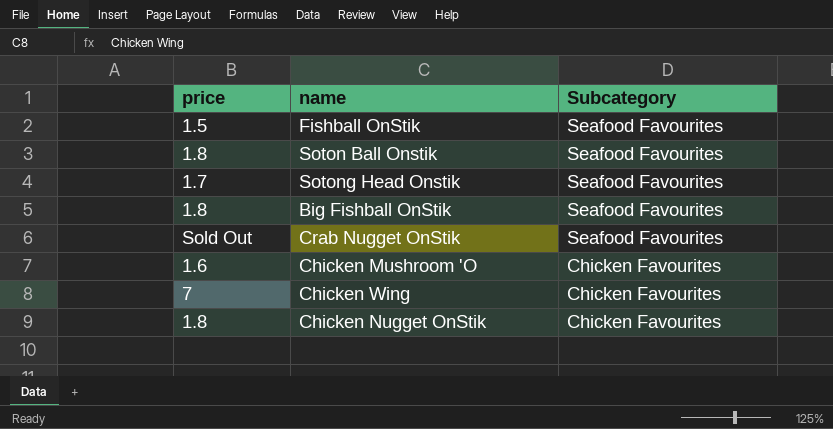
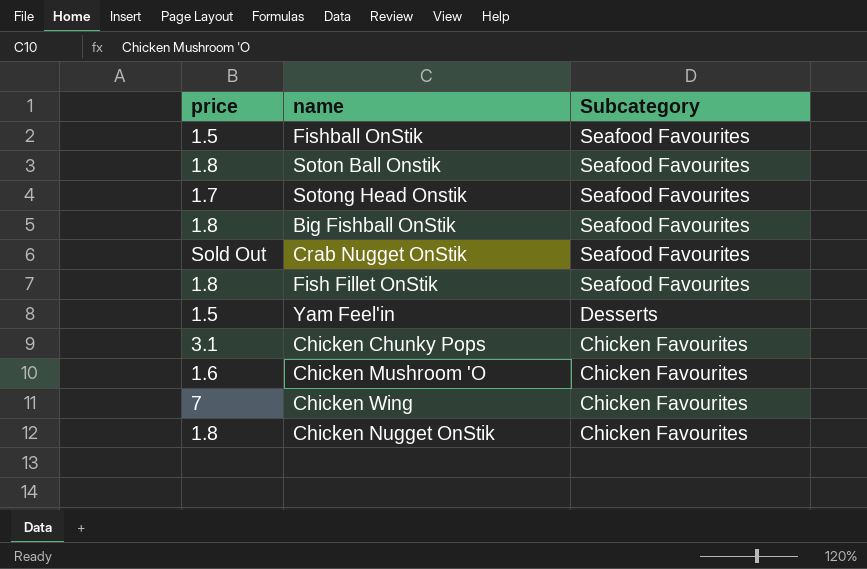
row Fish Fillet OnStik: none -> 1.8 | Seafood Favourites
row Yam Feel'in: none -> 1.5 | Desserts
row Chicken Chunky Pops: none -> 3.1 | Chicken Favourites

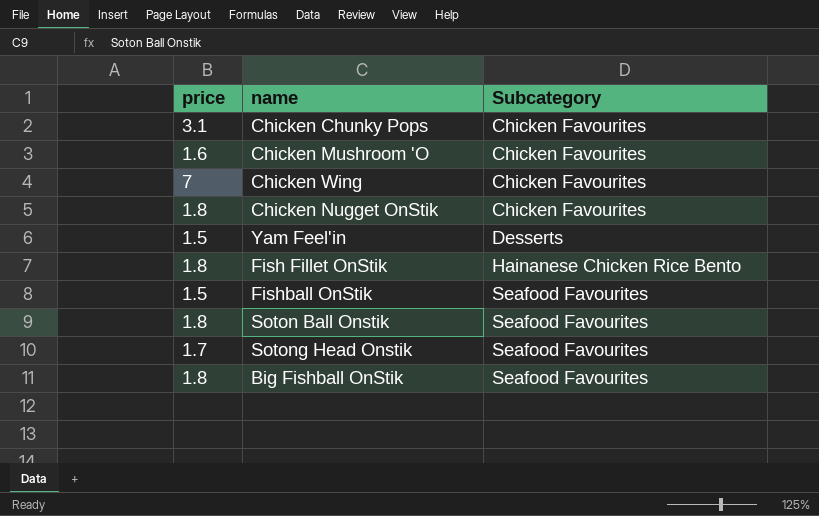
row order: Subcategory descending -> Subcategory ascending
row Crab Nugget OnStik: Sold Out | Seafood Favourites -> none
Fish Fillet OnStik | Subcategory: Seafood Favourites -> Hainanese Chicken Rice Bento

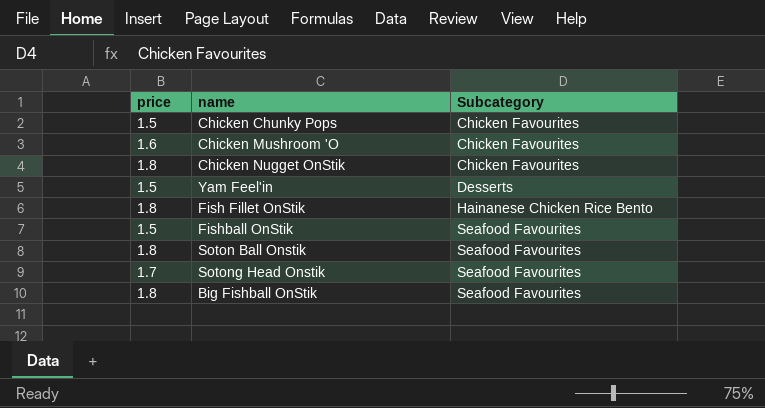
row Chicken Wing: 7 | Chicken Favourites -> none
Chicken Chunky Pops | price: 3.1 -> 1.5

